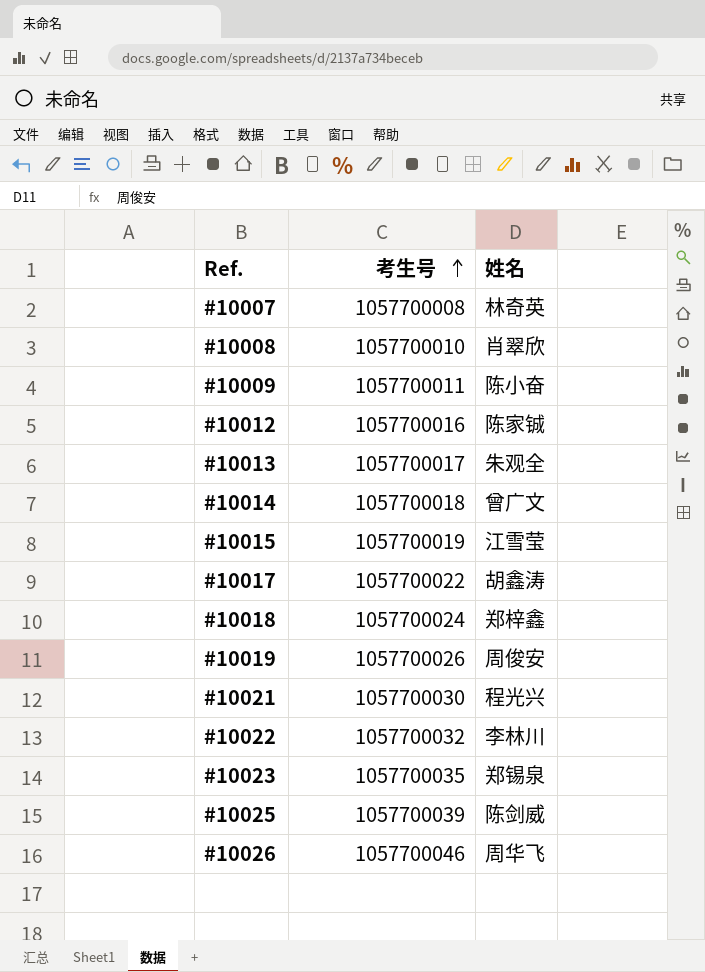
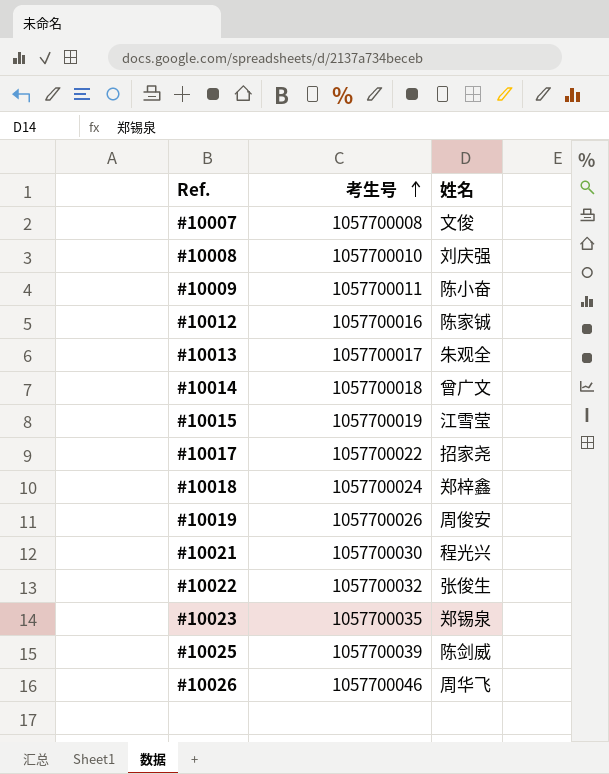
#10007 | 姓名: 林奇英 -> 文俊
#10008 | 姓名: 肖翠欣 -> 刘庆强
#10017 | 姓名: 胡鑫涛 -> 招家尧
#10022 | 姓名: 李林川 -> 张俊生

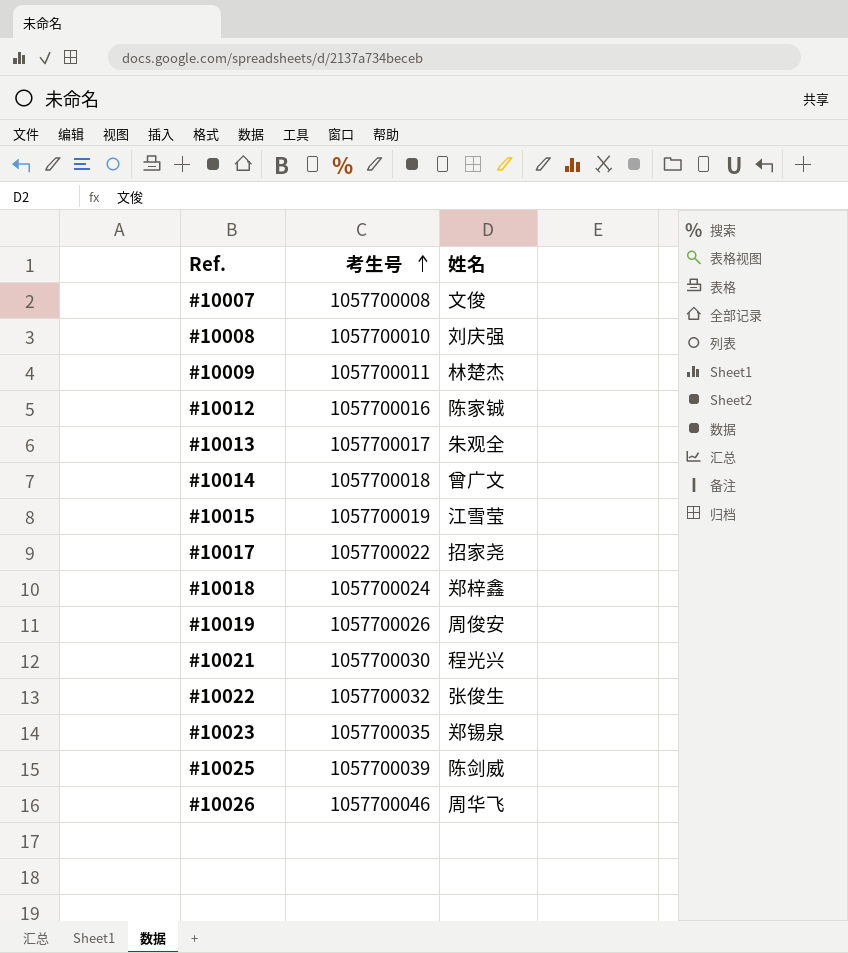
#10009 | 姓名: 陈小奋 -> 林楚杰

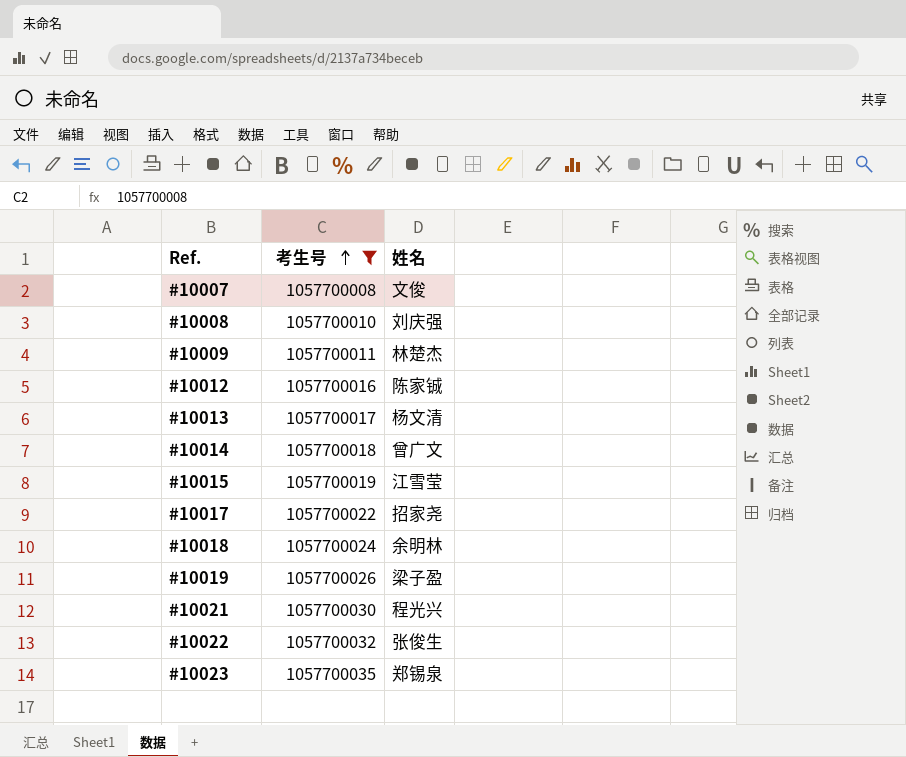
filter: none -> 考生号 <= 1057700035
#10013 | 姓名: 朱观全 -> 杨文清
#10018 | 姓名: 郑梓鑫 -> 余明林
#10019 | 姓名: 周俊安 -> 梁子盈

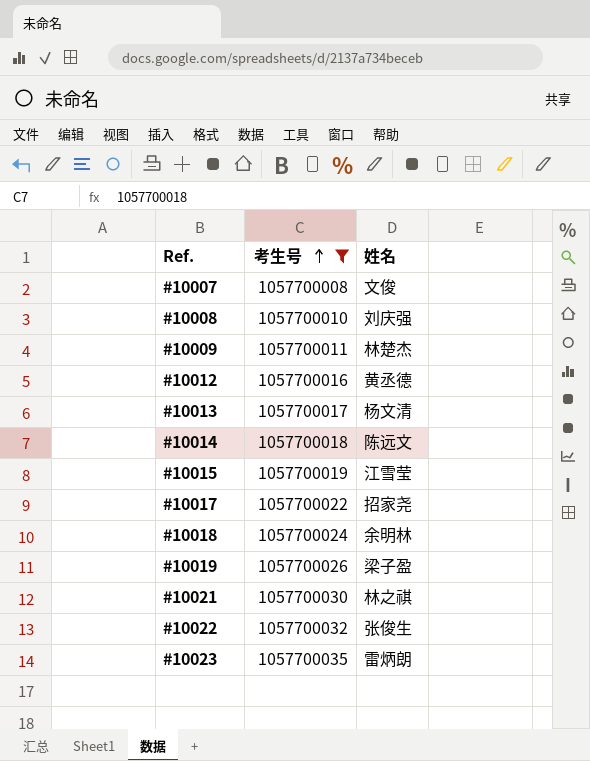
#10012 | 姓名: 陈家铖 -> 黄丞德
#10014 | 姓名: 曾广文 -> 陈远文
#10021 | 姓名: 程光兴 -> 林之祺
#10023 | 姓名: 郑锡泉 -> 雷炳朗

